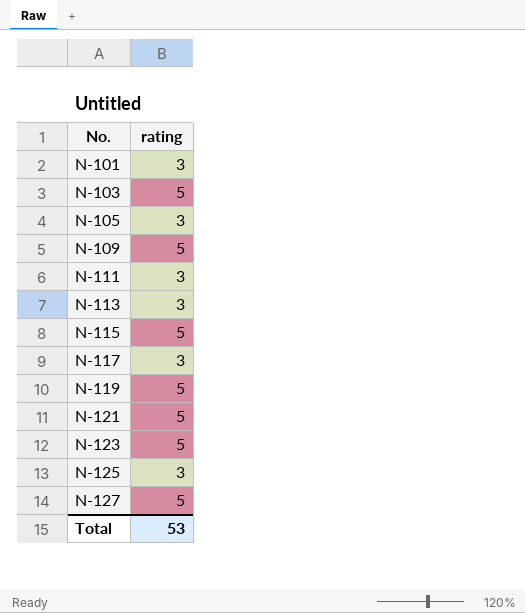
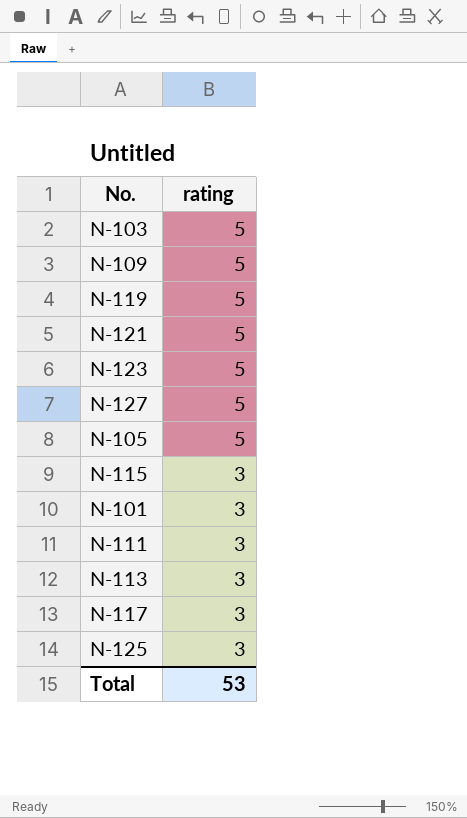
row order: No. ascending -> rating descending
N-105 | rating: 3 -> 5
N-115 | rating: 5 -> 3

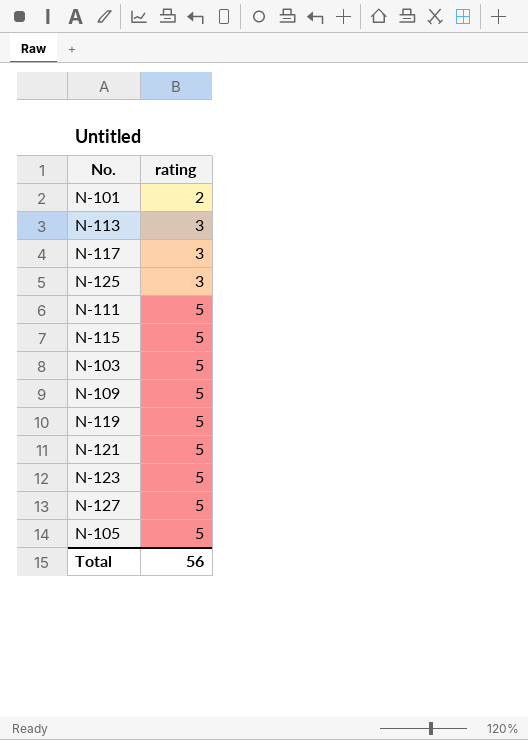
row order: rating descending -> rating ascending
N-101 | rating: 3 -> 2
N-111 | rating: 3 -> 5
N-115 | rating: 3 -> 5
Total | rating: 53 -> 56

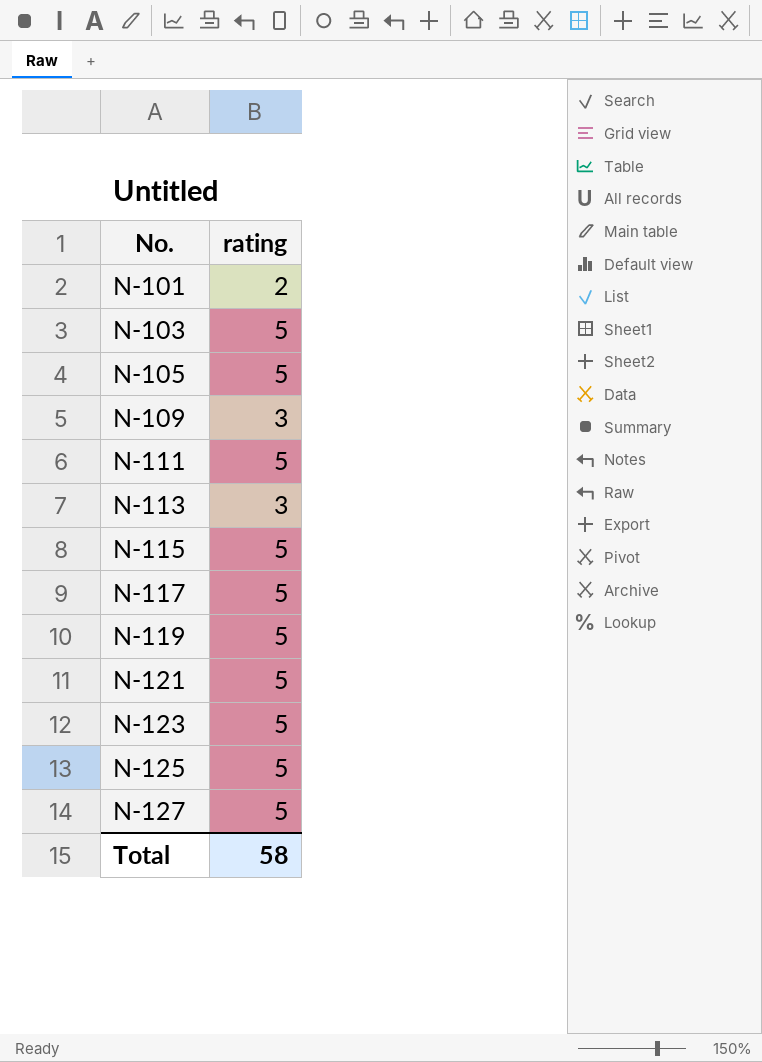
row order: rating ascending -> No. ascending
N-109 | rating: 5 -> 3
N-117 | rating: 3 -> 5
N-125 | rating: 3 -> 5
Total | rating: 56 -> 58

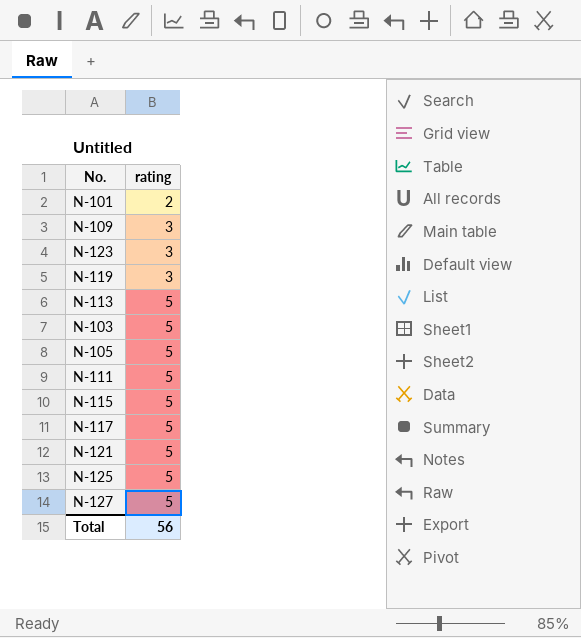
row order: No. ascending -> rating ascending
N-123 | rating: 5 -> 3
N-119 | rating: 5 -> 3
N-113 | rating: 3 -> 5
Total | rating: 58 -> 56

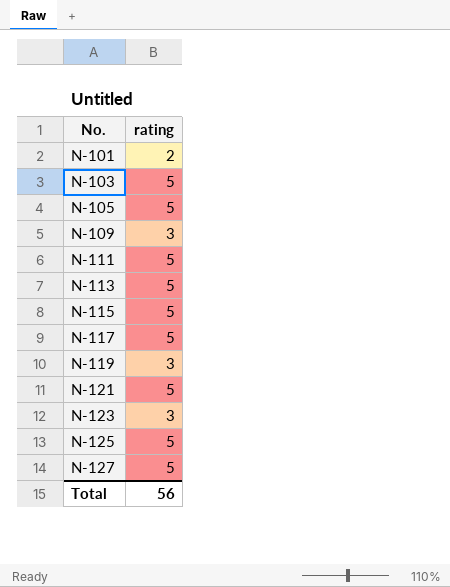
row order: rating ascending -> No. ascending

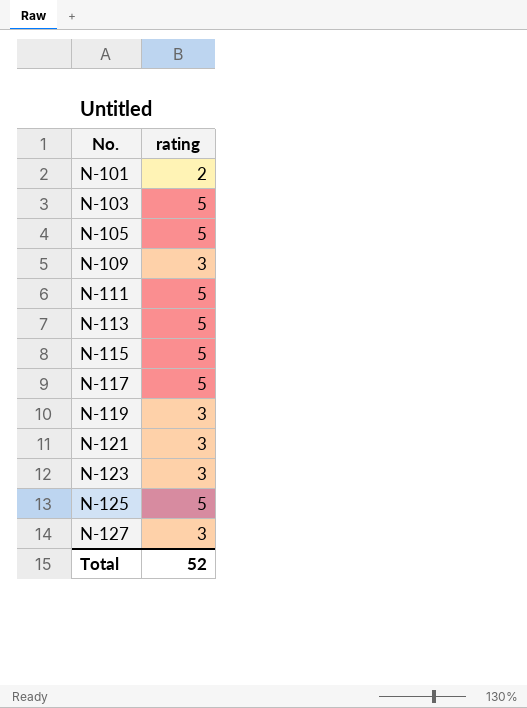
N-121 | rating: 5 -> 3
N-127 | rating: 5 -> 3
Total | rating: 56 -> 52

